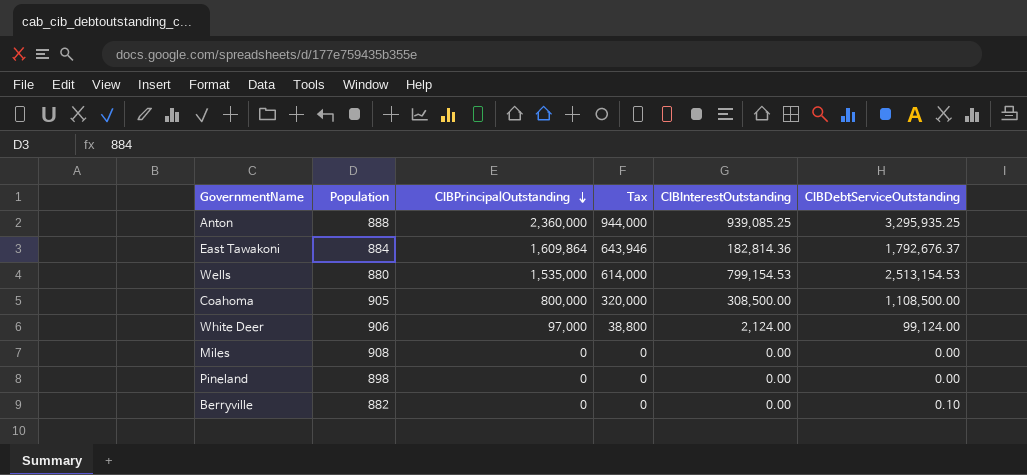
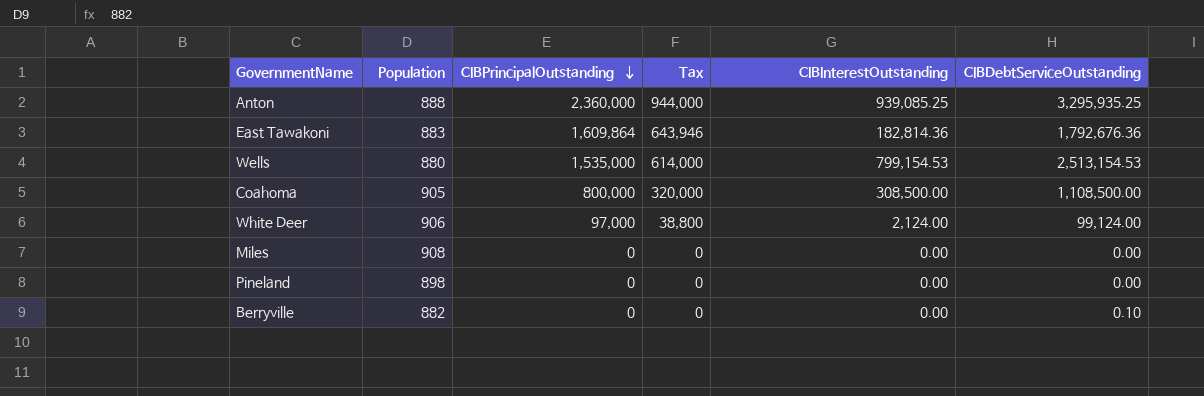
East Tawakoni | Population: 884 -> 883
East Tawakoni | CIBDebtServiceOutstanding: 1,792,676.37 -> 1,792,676.36

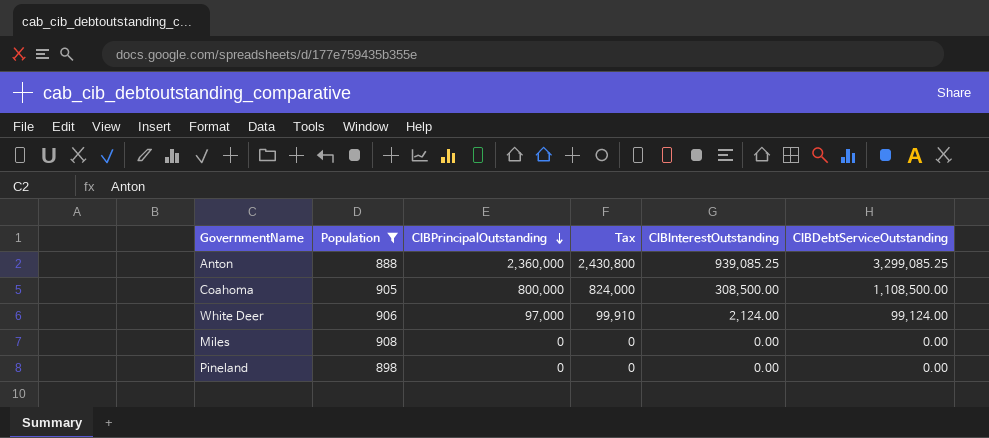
filter: none -> Population >= 888
column Tax | formula: [CIBPrincipalOutstanding] * 0.4 -> [CIBPrincipalOutstanding] * 1.03
Anton | CIBDebtServiceOutstanding: 3,295,935.25 -> 3,299,085.25

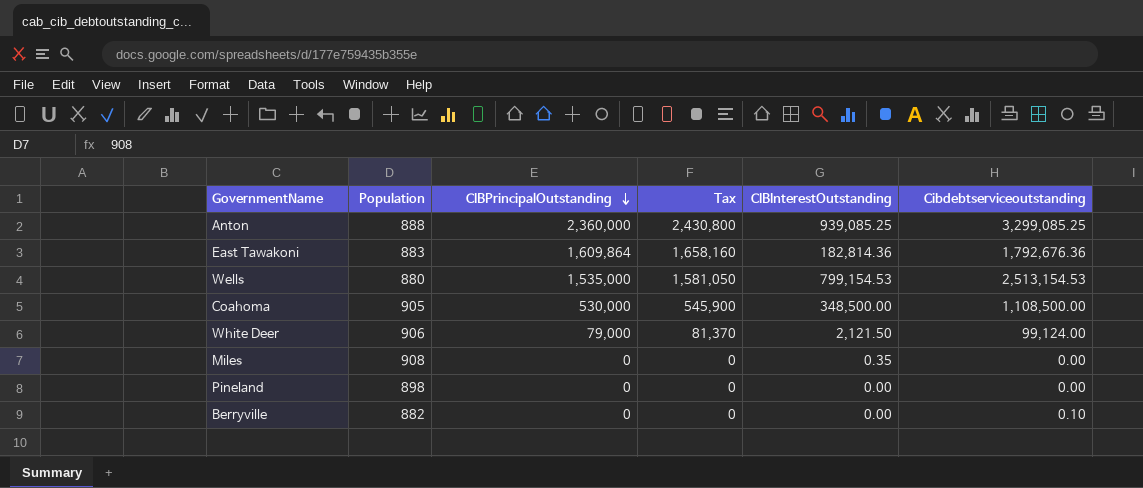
filter: Population >= 888 -> none
column name: CIBDebtServiceOutstanding -> Cibdebtserviceoutstanding
Coahoma | CIBPrincipalOutstanding: 800,000 -> 530,000
Coahoma | Tax: 824,000 -> 545,900
Coahoma | CIBInterestOutstanding: 308,500.00 -> 348,500.00
White Deer | CIBPrincipalOutstanding: 97,000 -> 79,000
White Deer | Tax: 99,910 -> 81,370
White Deer | CIBInterestOutstanding: 2,124.00 -> 2,121.50
Miles | CIBInterestOutstanding: 0.00 -> 0.35

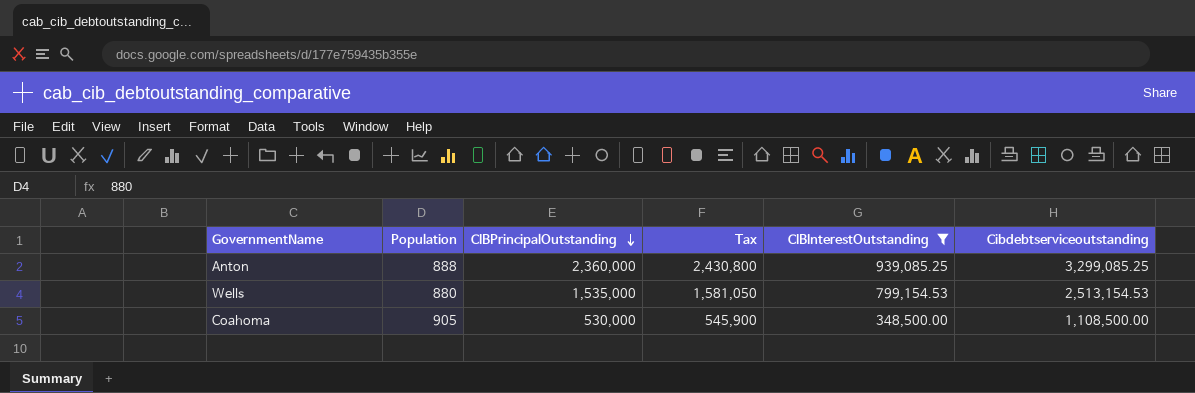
filter: none -> CIBInterestOutstanding >= 348,500.00

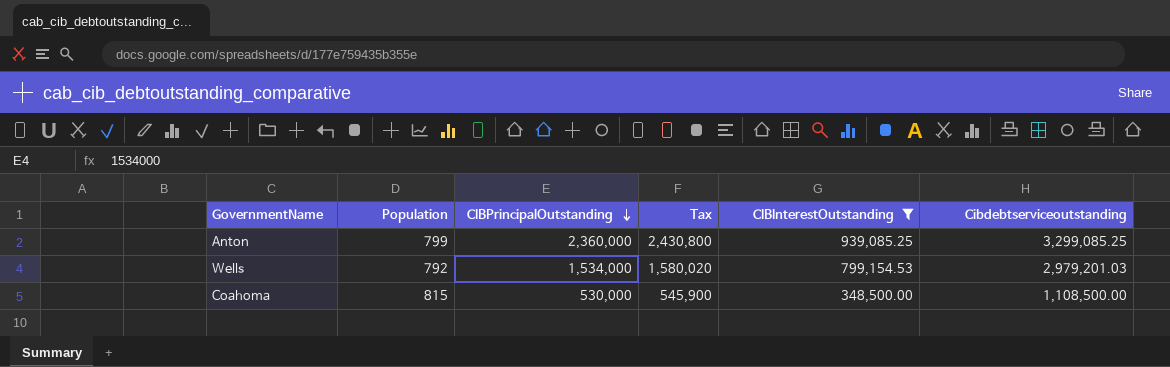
Anton | Population: 888 -> 799
Wells | Population: 880 -> 792
Wells | CIBPrincipalOutstanding: 1,535,000 -> 1,534,000
Wells | Tax: 1,581,050 -> 1,580,020
Wells | Cibdebtserviceoutstanding: 2,513,154.53 -> 2,979,201.03
Coahoma | Population: 905 -> 815

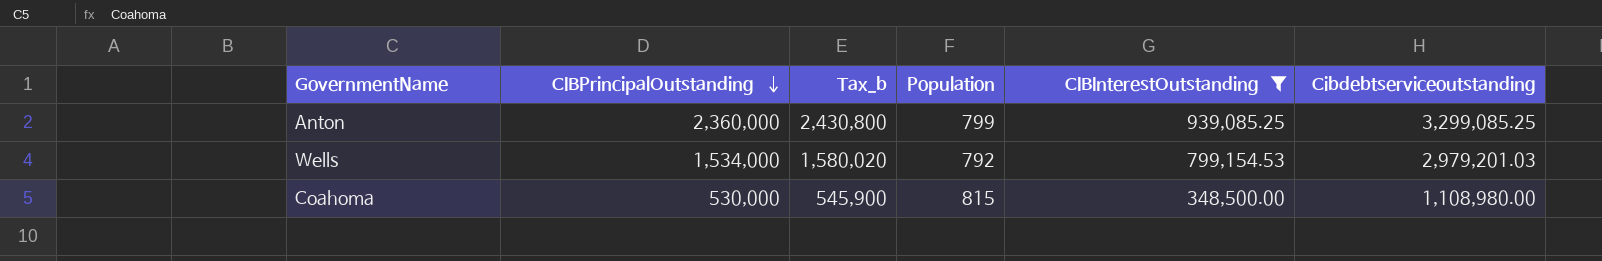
column name: Tax -> Tax_b
column Population | position: 2 -> 4
Coahoma | Cibdebtserviceoutstanding: 1,108,500.00 -> 1,108,980.00

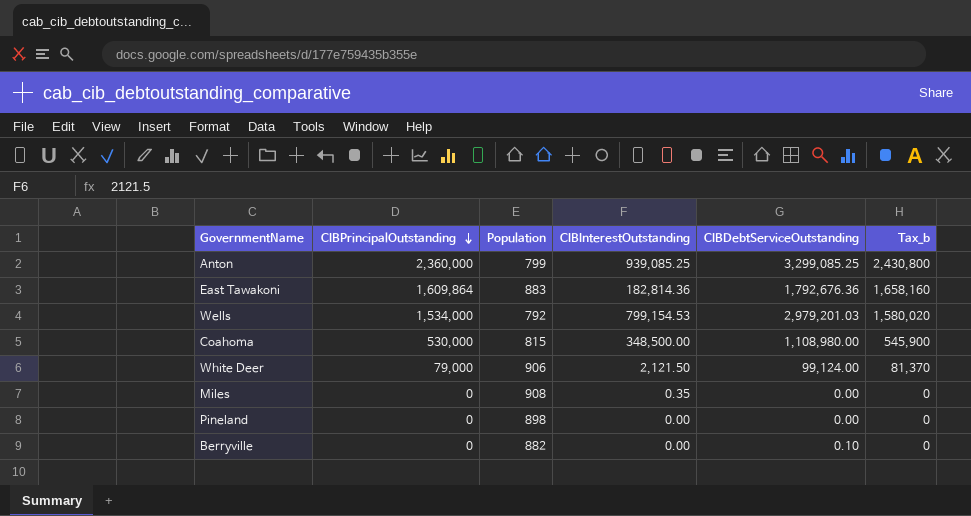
filter: CIBInterestOutstanding >= 348,500.00 -> none
column name: Cibdebtserviceoutstanding -> CIBDebtServiceOutstanding
column Tax_b | position: 3 -> 6

